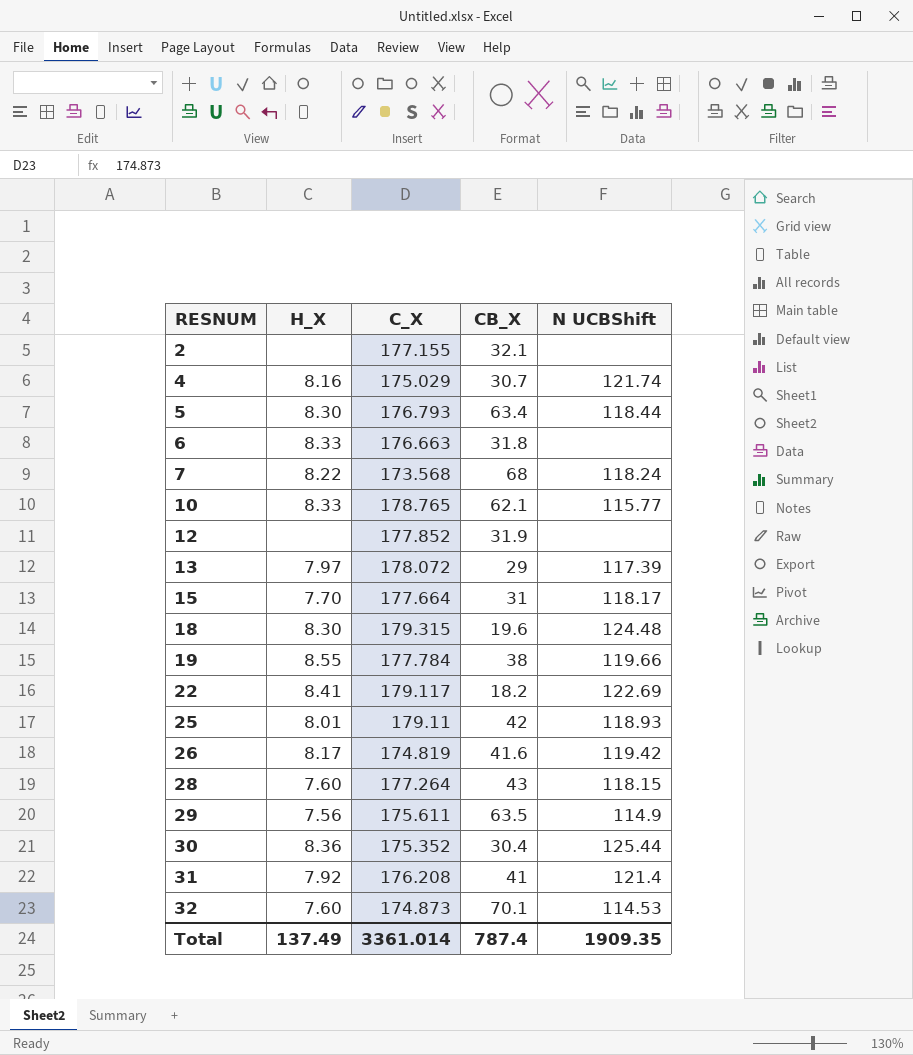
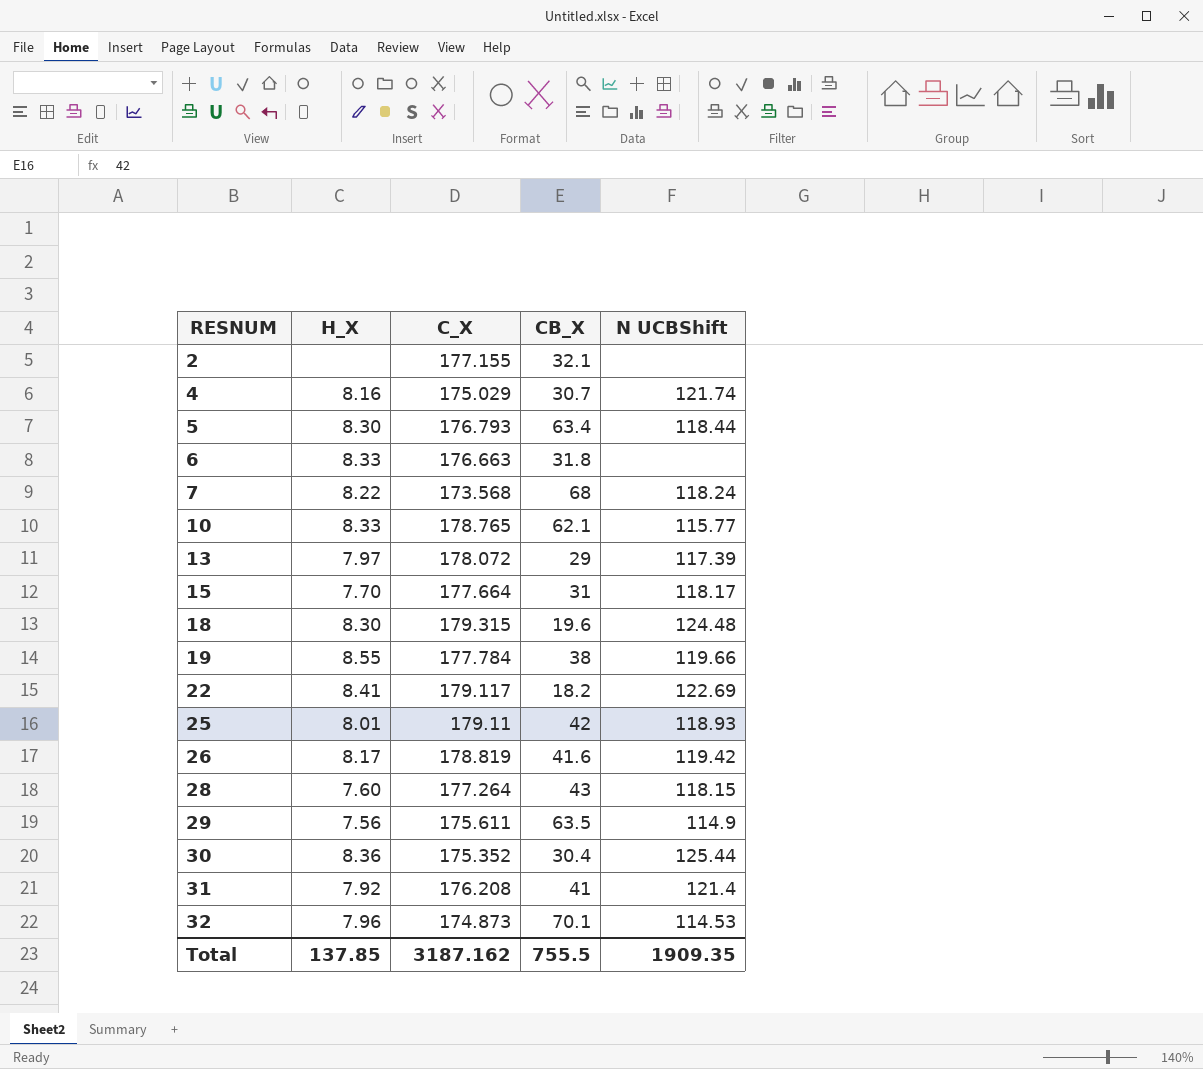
row 12: none | 177.852 | 31.9 | none -> none
26 | C_X: 174.819 -> 178.819
32 | H_X: 7.60 -> 7.96
Total | H_X: 137.49 -> 137.85
Total | C_X: 3361.014 -> 3187.162
Total | CB_X: 787.4 -> 755.5

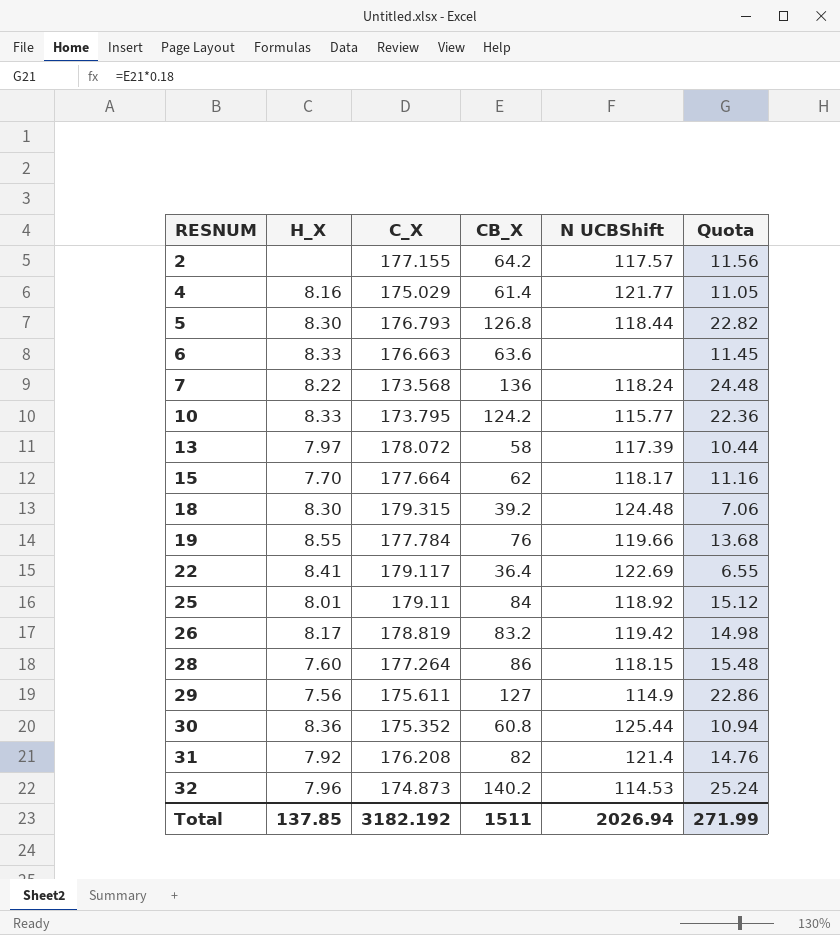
column Quota | formula: none -> [CB_X] * 0.18
2 | CB_X: 32.1 -> 64.2
2 | N UCBShift: none -> 117.57
4 | CB_X: 30.7 -> 61.4
4 | N UCBShift: 121.74 -> 121.77
5 | CB_X: 63.4 -> 126.8
6 | CB_X: 31.8 -> 63.6
7 | CB_X: 68 -> 136
10 | C_X: 178.765 -> 173.795
10 | CB_X: 62.1 -> 124.2
13 | CB_X: 29 -> 58
15 | CB_X: 31 -> 62
18 | CB_X: 19.6 -> 39.2
19 | CB_X: 38 -> 76
22 | CB_X: 18.2 -> 36.4
25 | CB_X: 42 -> 84
25 | N UCBShift: 118.93 -> 118.92
26 | CB_X: 41.6 -> 83.2
28 | CB_X: 43 -> 86
29 | CB_X: 63.5 -> 127
30 | CB_X: 30.4 -> 60.8
31 | CB_X: 41 -> 82
32 | CB_X: 70.1 -> 140.2
Total | C_X: 3187.162 -> 3182.192
Total | CB_X: 755.5 -> 1511
Total | N UCBShift: 1909.35 -> 2026.94

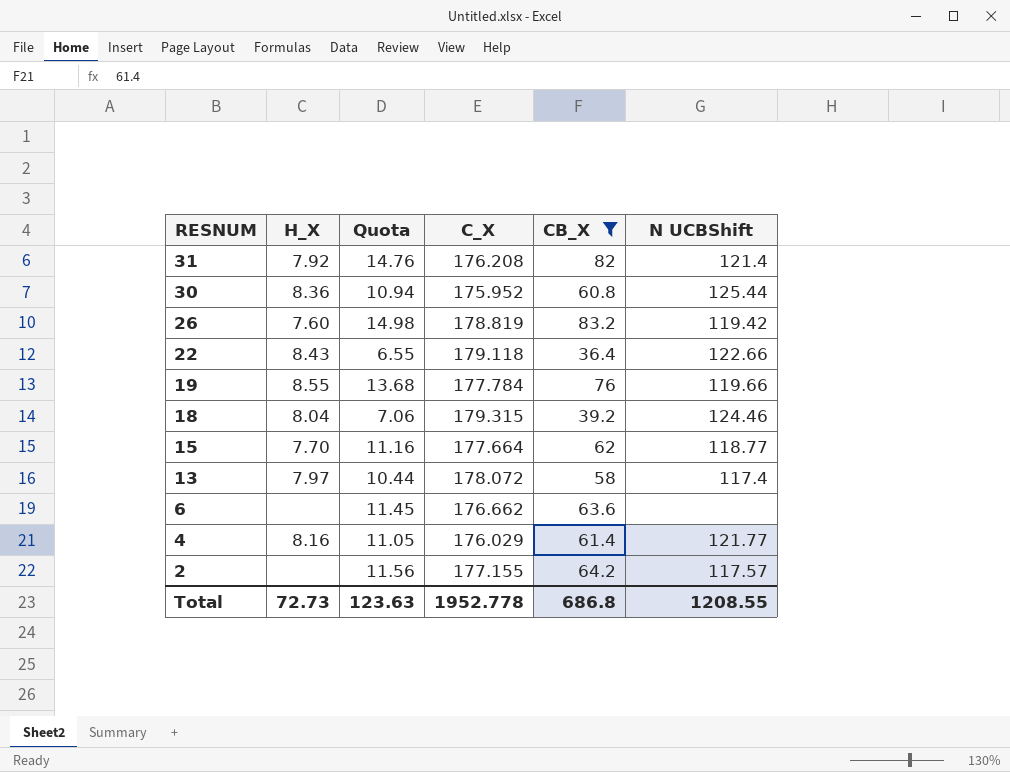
filter: none -> CB_X <= 83.2
row order: RESNUM ascending -> RESNUM descending
column Quota | position: 6 -> 3
30 | C_X: 175.352 -> 175.952
26 | H_X: 8.17 -> 7.60
22 | H_X: 8.41 -> 8.43
22 | C_X: 179.117 -> 179.118
22 | N UCBShift: 122.69 -> 122.66
18 | H_X: 8.30 -> 8.04
18 | N UCBShift: 124.48 -> 124.46
15 | N UCBShift: 118.17 -> 118.77
13 | N UCBShift: 117.39 -> 117.4
6 | H_X: 8.33 -> none
6 | C_X: 176.663 -> 176.662
4 | C_X: 175.029 -> 176.029
Total | H_X: 137.85 -> 72.73
Total | Quota: 271.99 -> 123.63
Total | C_X: 3182.192 -> 1952.778
Total | CB_X: 1511 -> 686.8
Total | N UCBShift: 2026.94 -> 1208.55

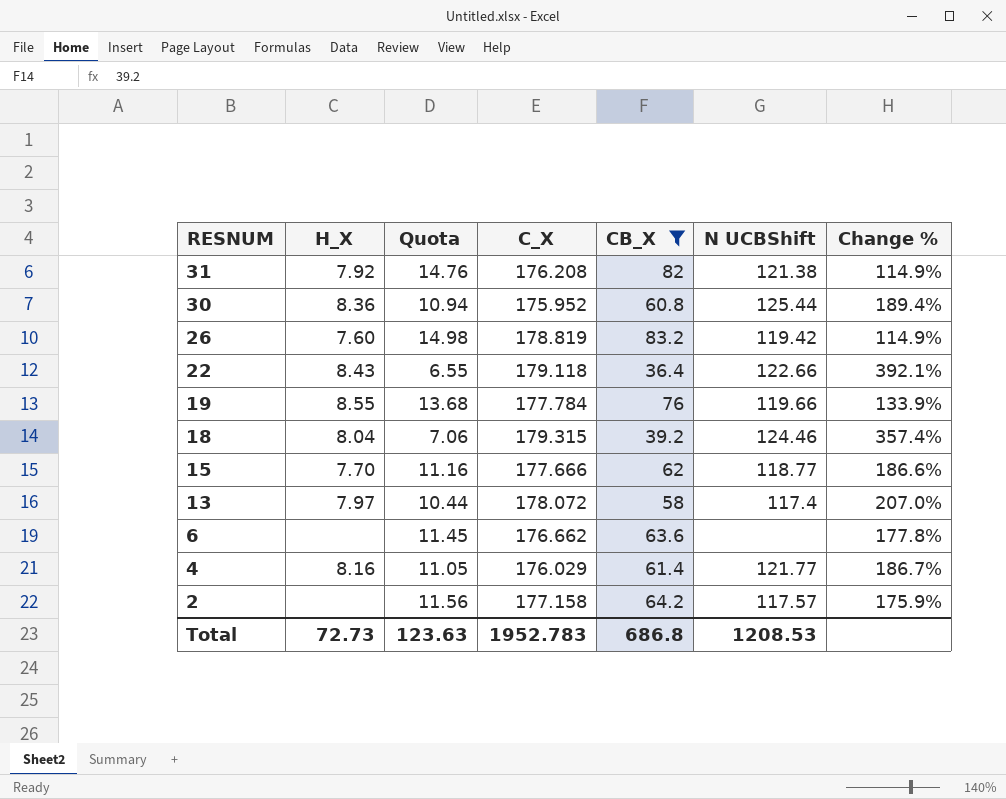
column Change % | formula: none -> ([C_X] - [CB_X]) / [CB_X]
31 | N UCBShift: 121.4 -> 121.38
15 | C_X: 177.664 -> 177.666
2 | C_X: 177.155 -> 177.158
Total | C_X: 1952.778 -> 1952.783
Total | N UCBShift: 1208.55 -> 1208.53

